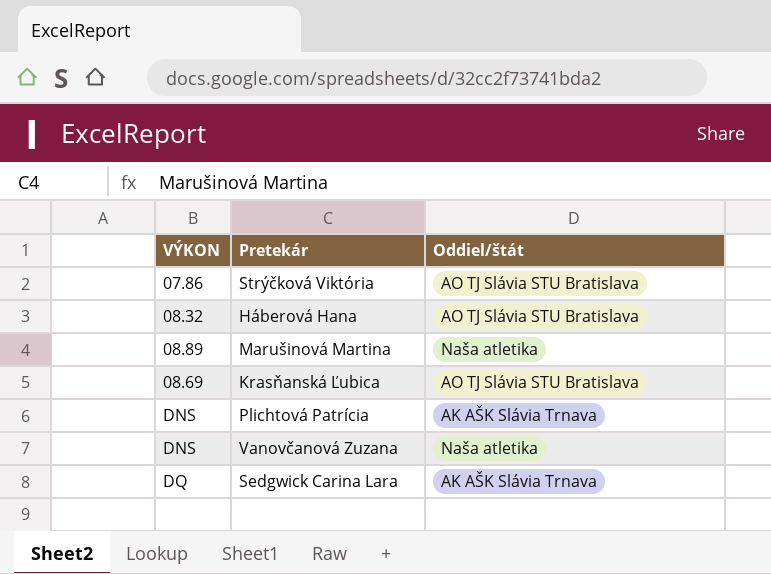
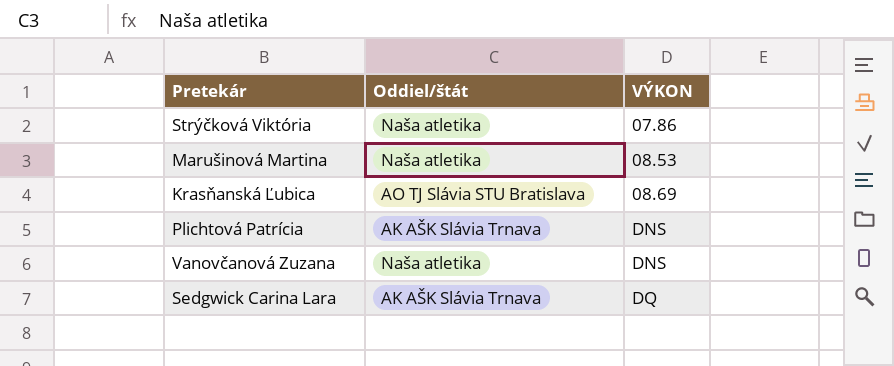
column VÝKON | position: 1 -> 3
row Háberová Hana: 08.32 | AO TJ Slávia STU Bratislava -> none
Strýčková Viktória | Oddiel/štát: AO TJ Slávia STU Bratislava -> Naša atletika
Marušinová Martina | VÝKON: 08.89 -> 08.53

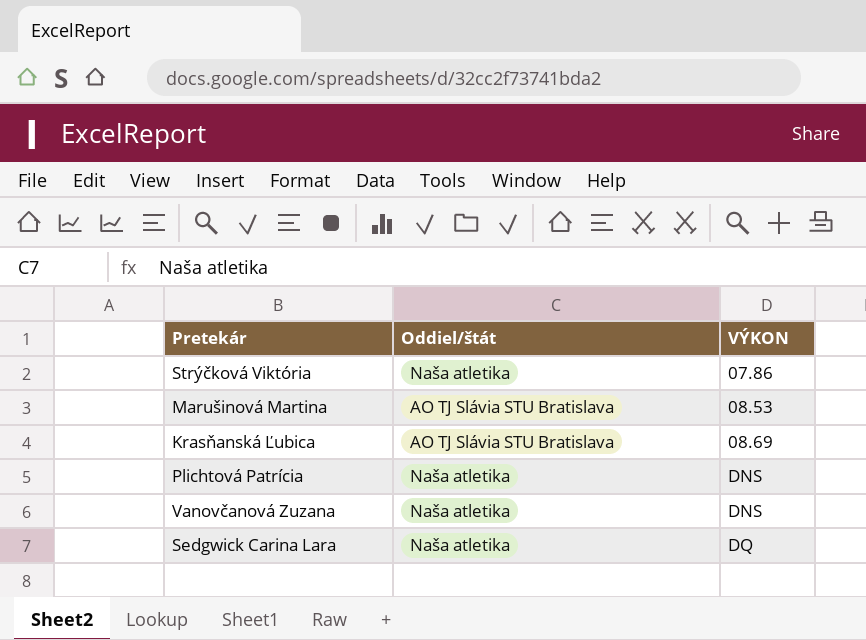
Marušinová Martina | Oddiel/štát: Naša atletika -> AO TJ Slávia STU Bratislava
Plichtová Patrícia | Oddiel/štát: AK AŠK Slávia Trnava -> Naša atletika
Sedgwick Carina Lara | Oddiel/štát: AK AŠK Slávia Trnava -> Naša atletika

